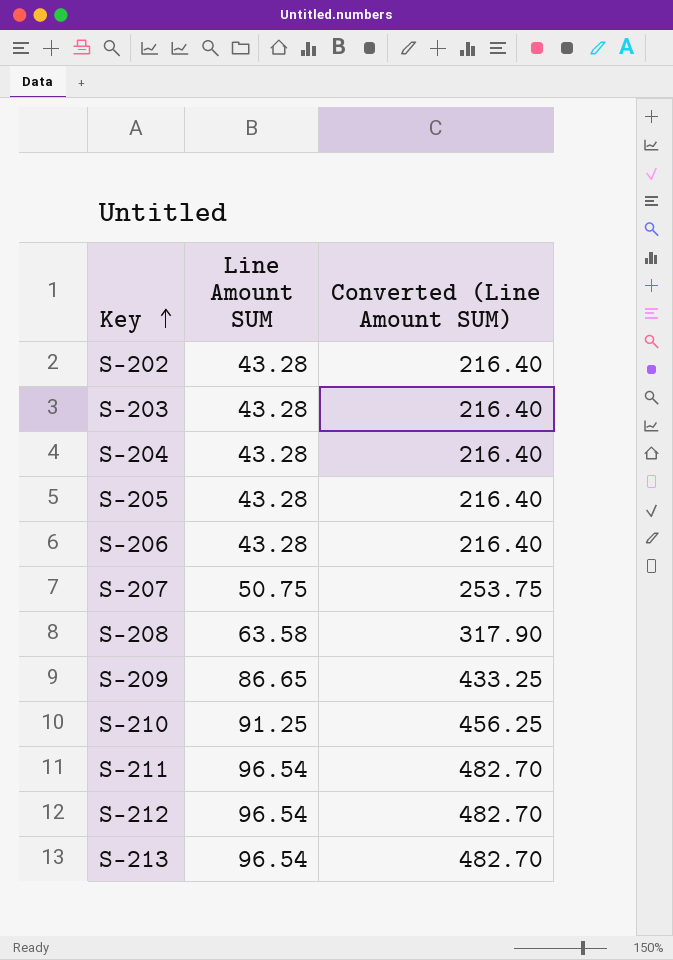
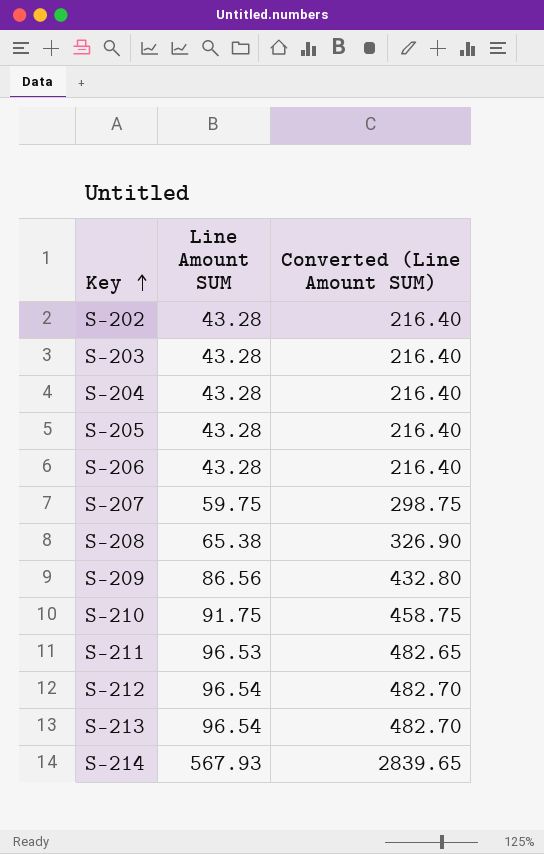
S-207 | Line Amount SUM: 50.75 -> 59.75
S-207 | Converted (Line Amount SUM): 253.75 -> 298.75
S-208 | Line Amount SUM: 63.58 -> 65.38
S-208 | Converted (Line Amount SUM): 317.90 -> 326.90
S-209 | Line Amount SUM: 86.65 -> 86.56
S-209 | Converted (Line Amount SUM): 433.25 -> 432.80
S-210 | Line Amount SUM: 91.25 -> 91.75
S-210 | Converted (Line Amount SUM): 456.25 -> 458.75
S-211 | Line Amount SUM: 96.54 -> 96.53
S-211 | Converted (Line Amount SUM): 482.70 -> 482.65
row S-214: none -> 567.93 | 2839.65

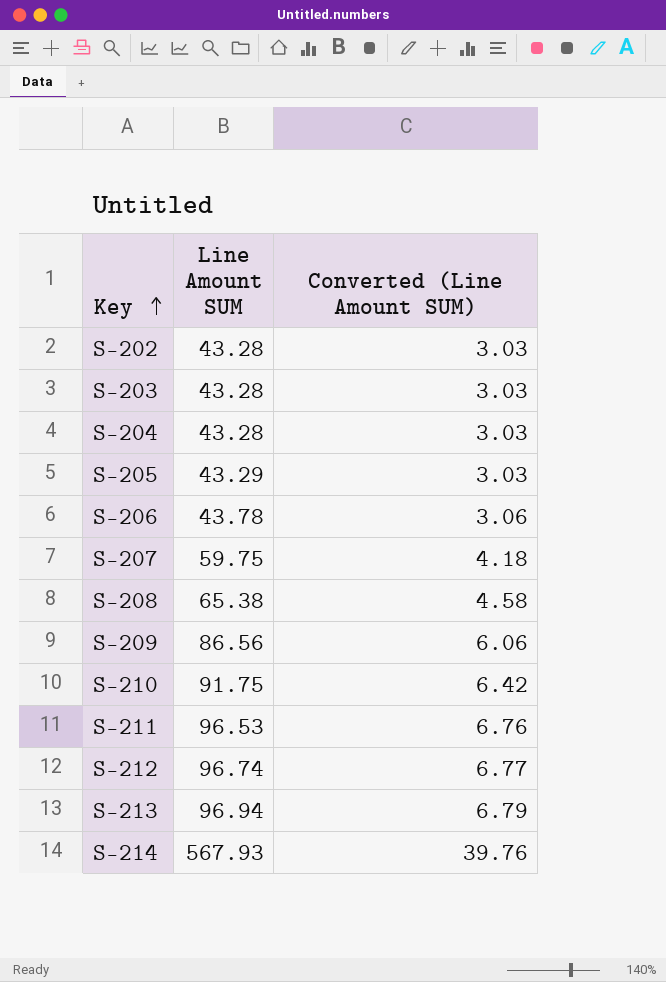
column Converted (Line Amount SUM) | formula: [Line Amount SUM] * 5 -> [Line Amount SUM] * 0.07
S-205 | Line Amount SUM: 43.28 -> 43.29
S-206 | Line Amount SUM: 43.28 -> 43.78
S-212 | Line Amount SUM: 96.54 -> 96.74
S-213 | Line Amount SUM: 96.54 -> 96.94

